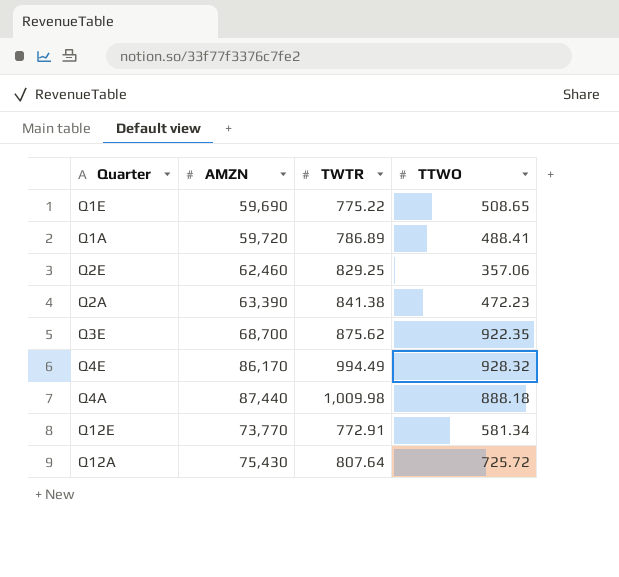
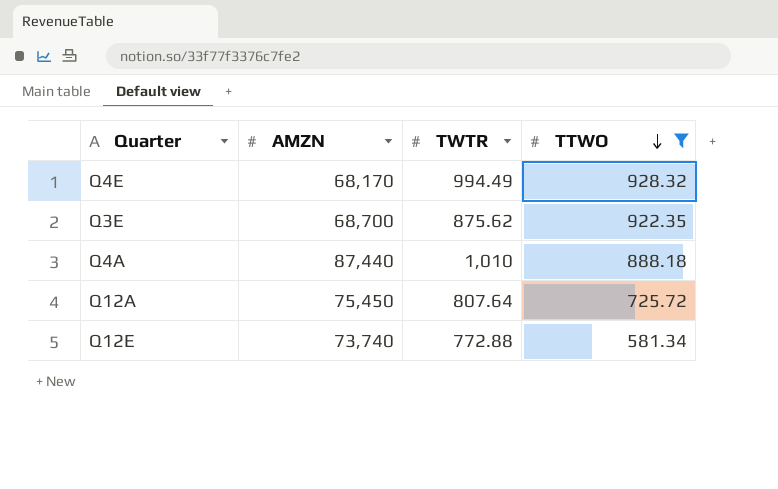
filter: none -> TTWO >= 581.34
row order: none -> TTWO descending
Q4E | AMZN: 86,170 -> 68,170
Q4A | TWTR: 1,009.98 -> 1,010
Q12A | AMZN: 75,430 -> 75,450
Q12E | AMZN: 73,770 -> 73,740
Q12E | TWTR: 772.91 -> 772.88

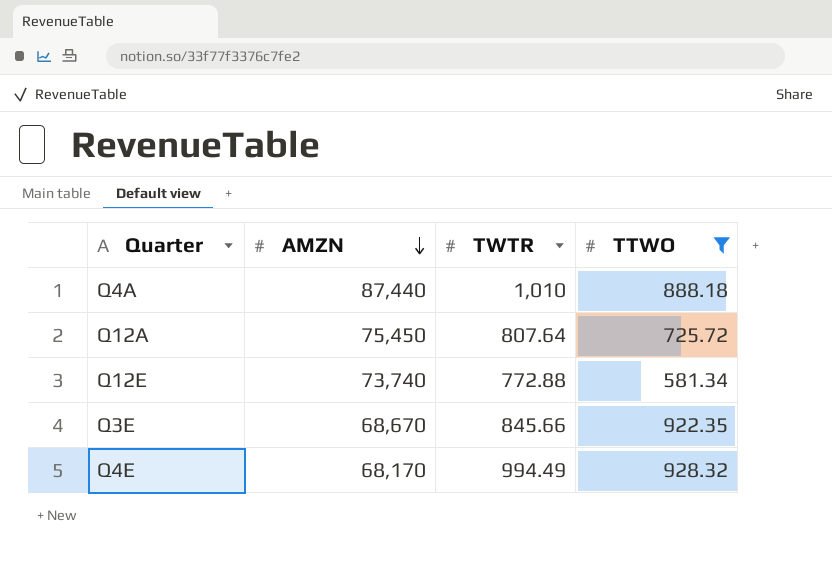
row order: TTWO descending -> AMZN descending
Q3E | AMZN: 68,700 -> 68,670
Q3E | TWTR: 875.62 -> 845.66

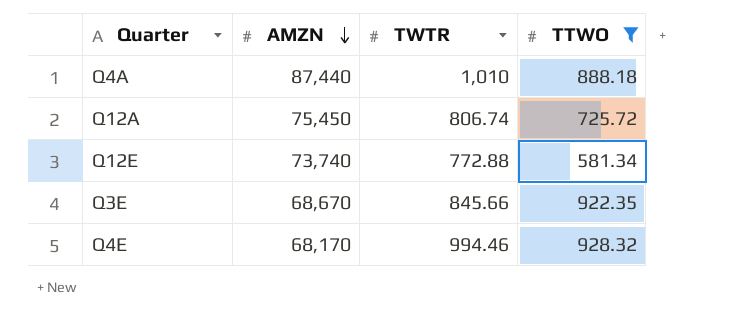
Q12A | TWTR: 807.64 -> 806.74
Q4E | TWTR: 994.49 -> 994.46

